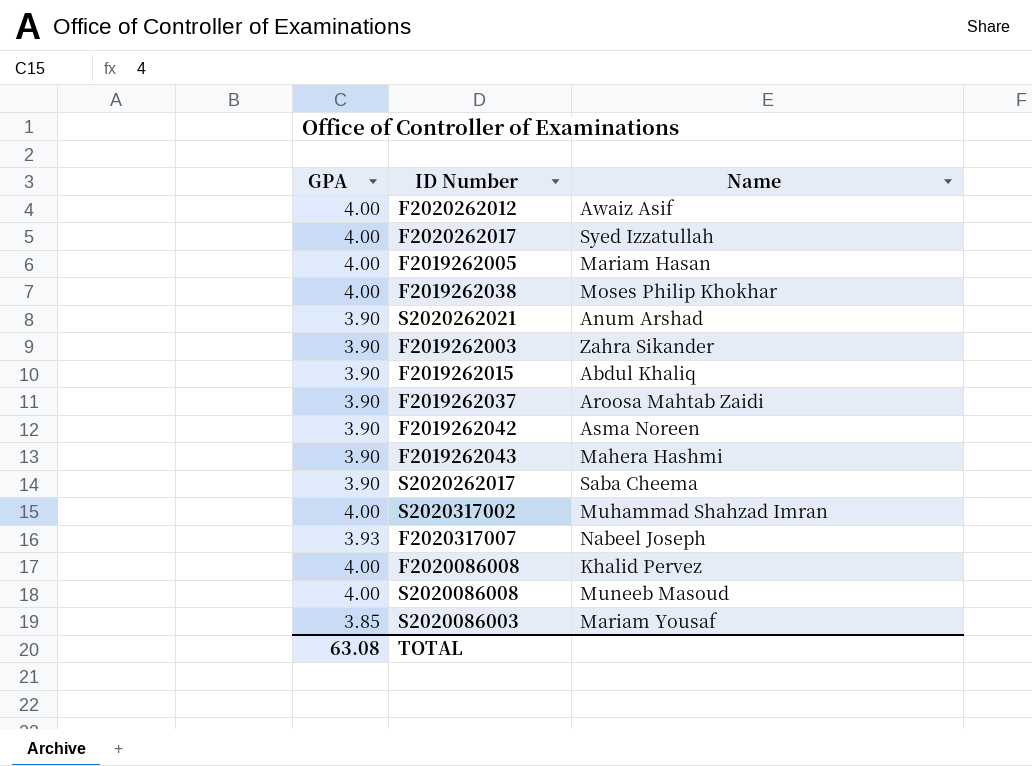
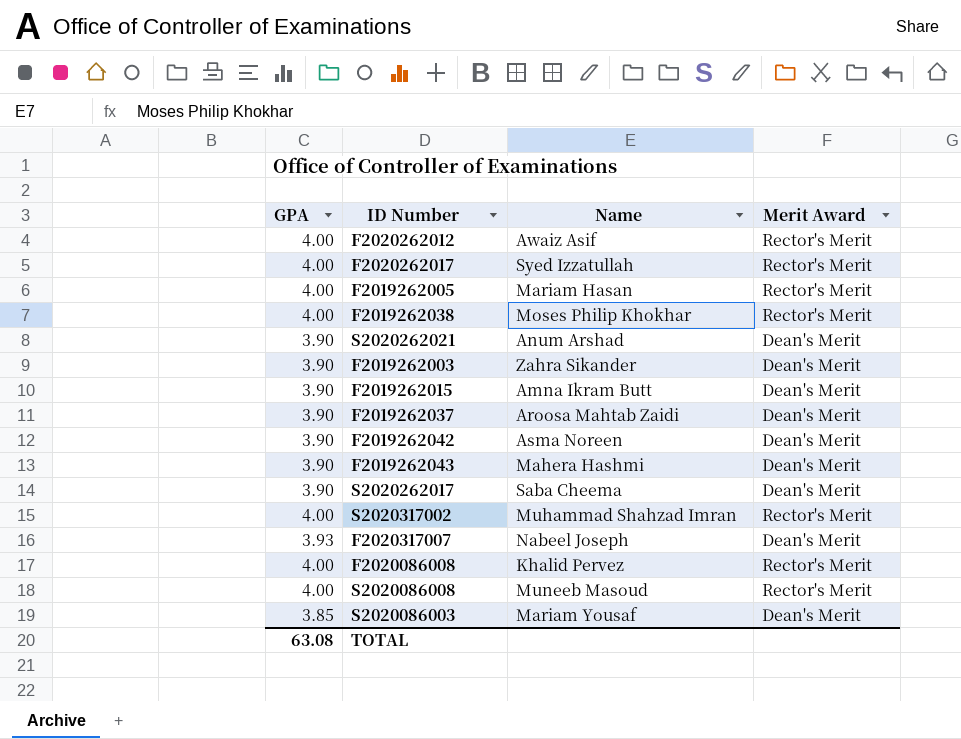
column Merit Award | position: none -> 4
F2019262015 | Name: Abdul Khaliq -> Amna Ikram Butt

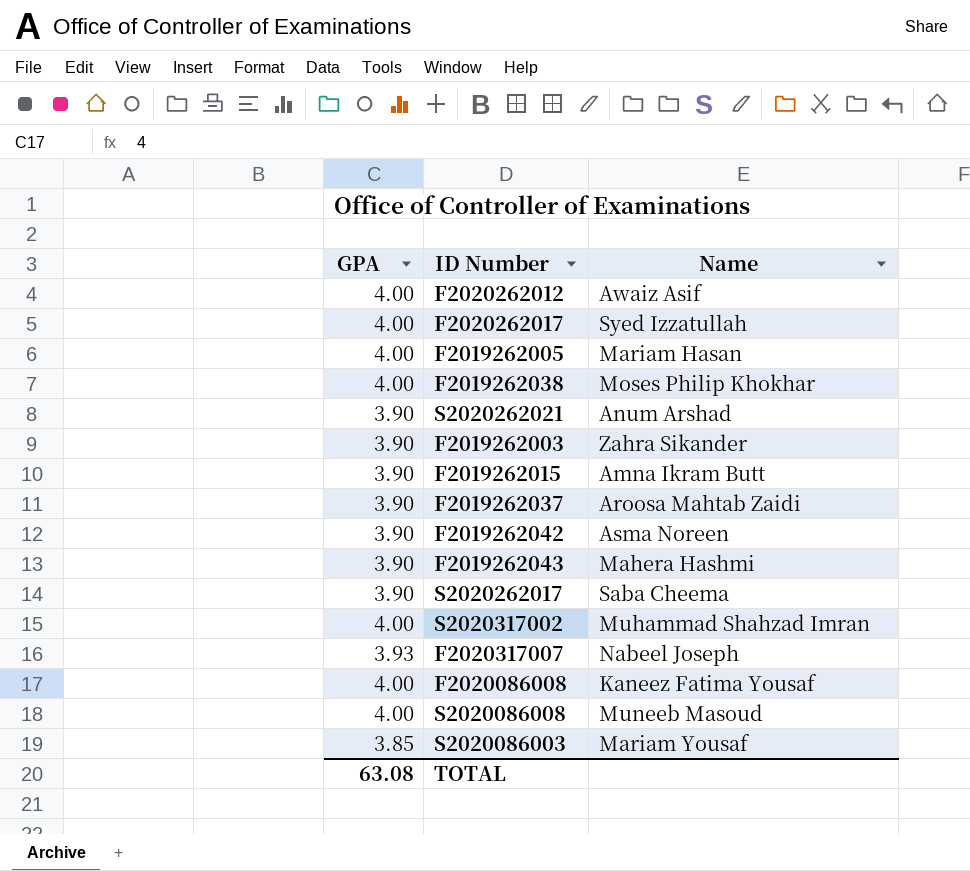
column Merit Award | position: 4 -> none
F2020086008 | Name: Khalid Pervez -> Kaneez Fatima Yousaf

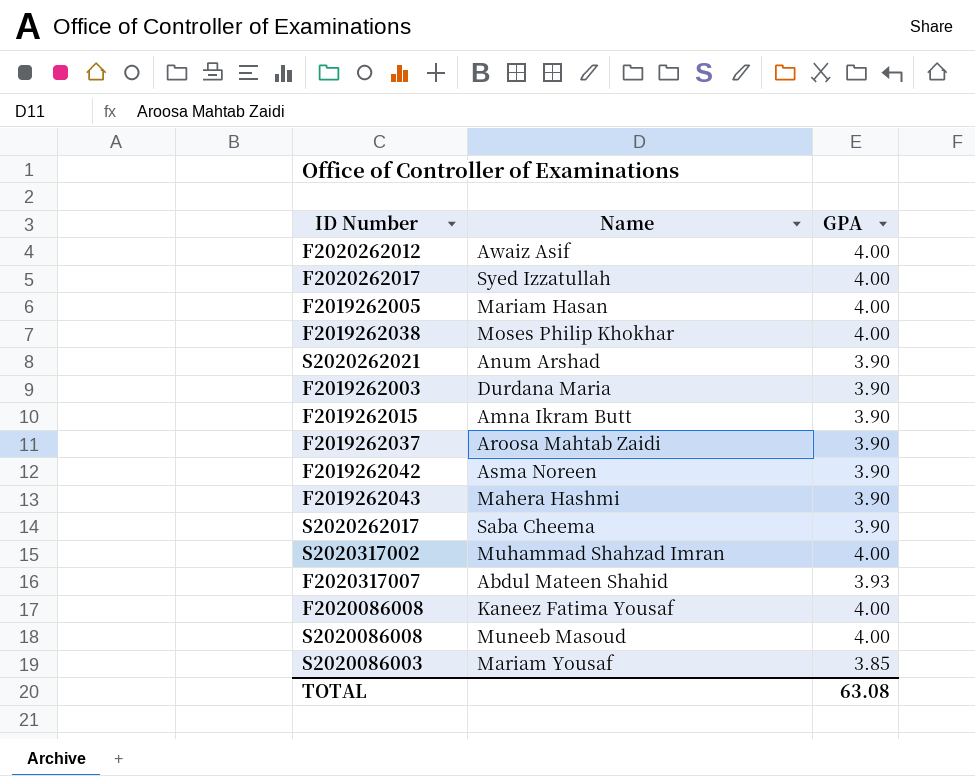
column GPA | position: 1 -> 3
F2019262003 | Name: Zahra Sikander -> Durdana Maria
F2020317007 | Name: Nabeel Joseph -> Abdul Mateen Shahid

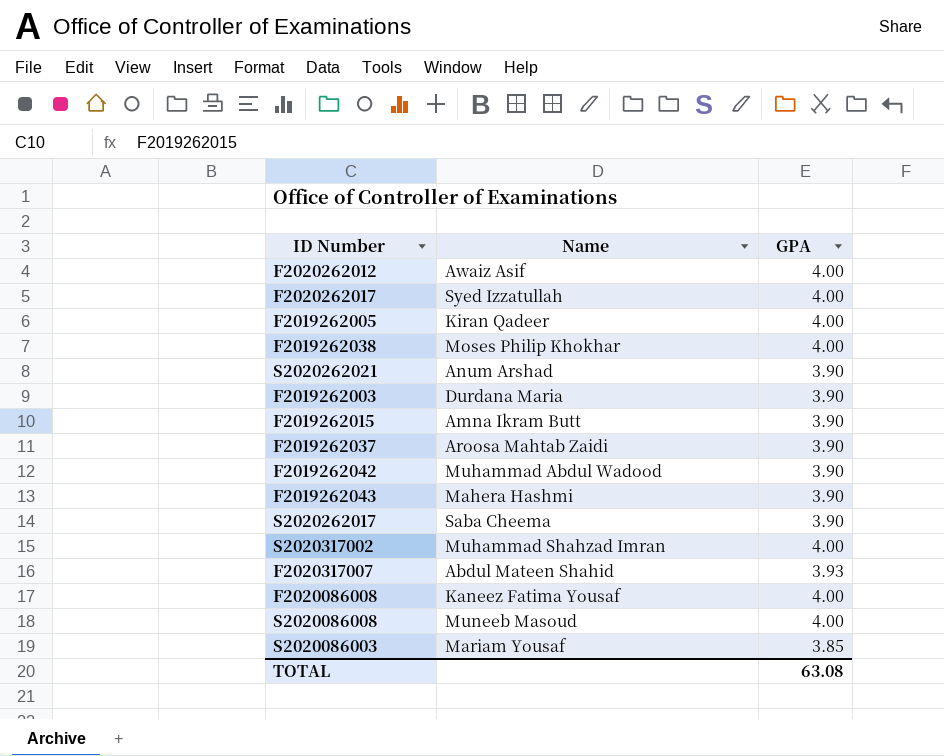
F2019262005 | Name: Mariam Hasan -> Kiran Qadeer
F2019262042 | Name: Asma Noreen -> Muhammad Abdul Wadood

